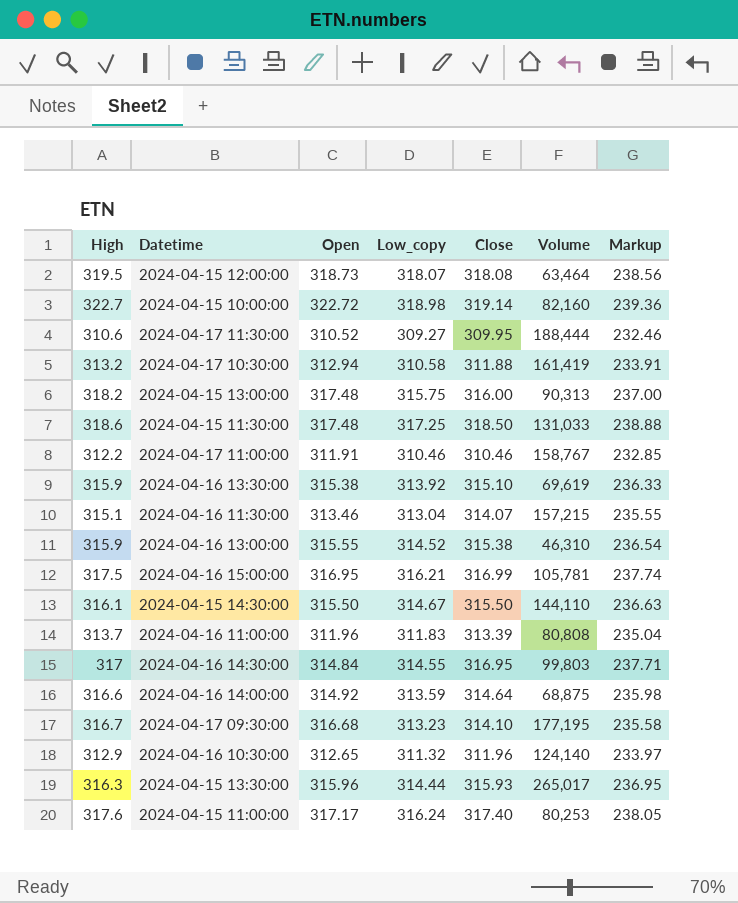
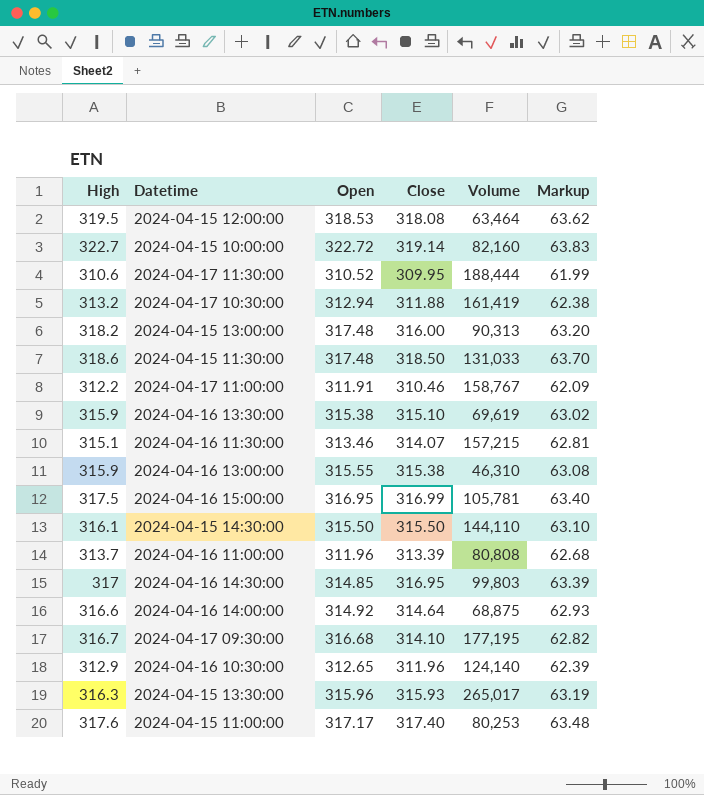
column Low_copy | position: 4 -> none
column Markup | formula: [Close] * 0.75 -> [Close] * 0.2
2024-04-15 12:00:00 | Open: 318.73 -> 318.53
2024-04-16 14:30:00 | Open: 314.84 -> 314.85

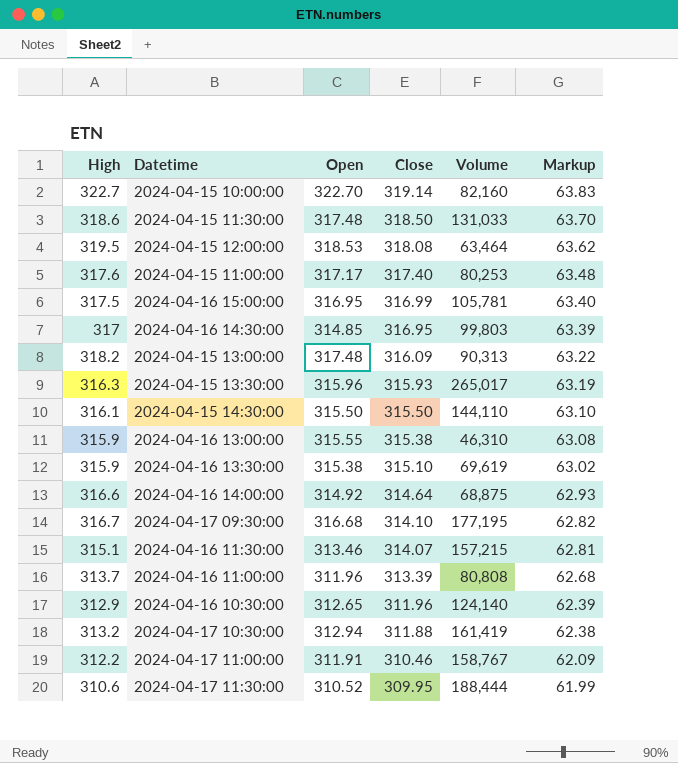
row order: none -> Close descending
2024-04-15 10:00:00 | Open: 322.72 -> 322.70
2024-04-15 13:00:00 | Close: 316.00 -> 316.09
2024-04-15 13:00:00 | Markup: 63.20 -> 63.22

